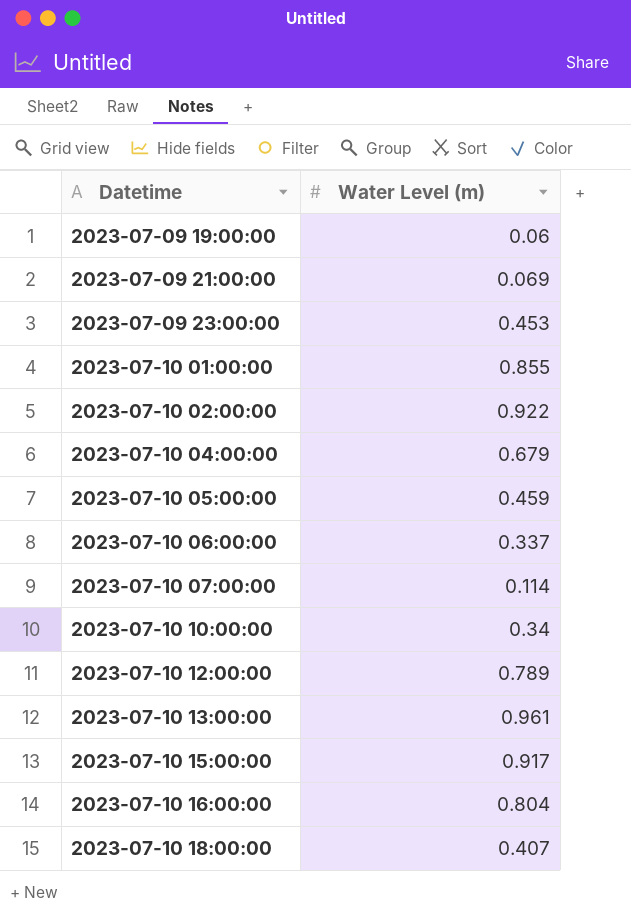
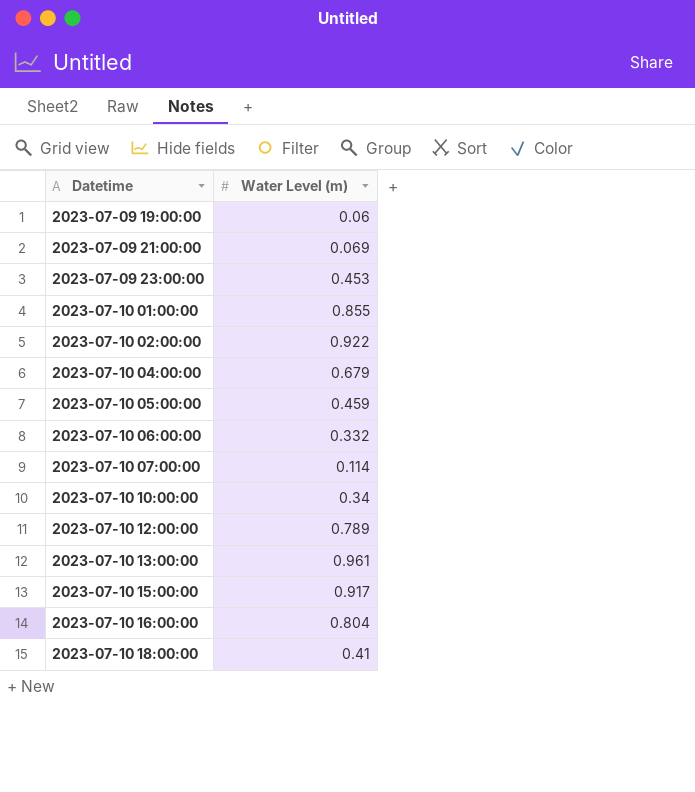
2023-07-10 06:00:00 | Water Level (m): 0.337 -> 0.332
2023-07-10 18:00:00 | Water Level (m): 0.407 -> 0.41

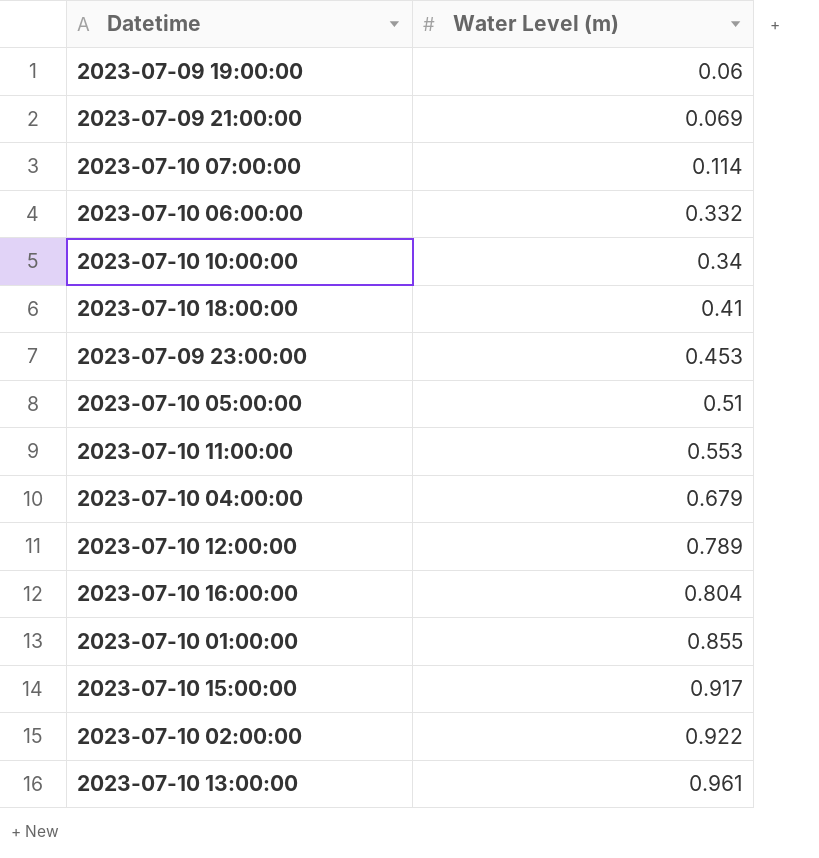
row order: Datetime ascending -> Water Level (m) ascending
2023-07-10 05:00:00 | Water Level (m): 0.459 -> 0.51
row 2023-07-10 11:00:00: none -> 0.553

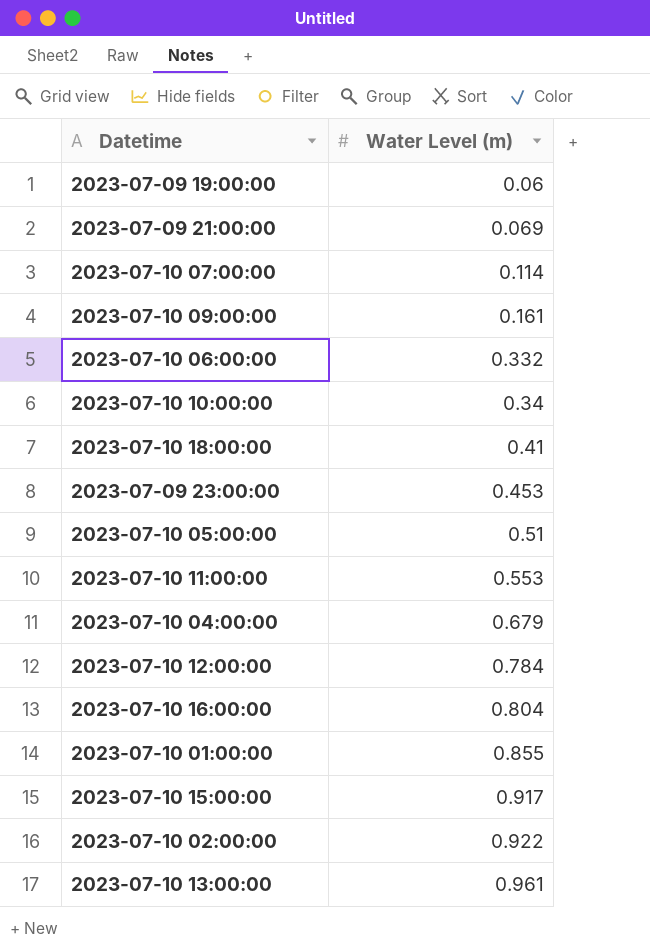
row 2023-07-10 09:00:00: none -> 0.161
2023-07-10 12:00:00 | Water Level (m): 0.789 -> 0.784

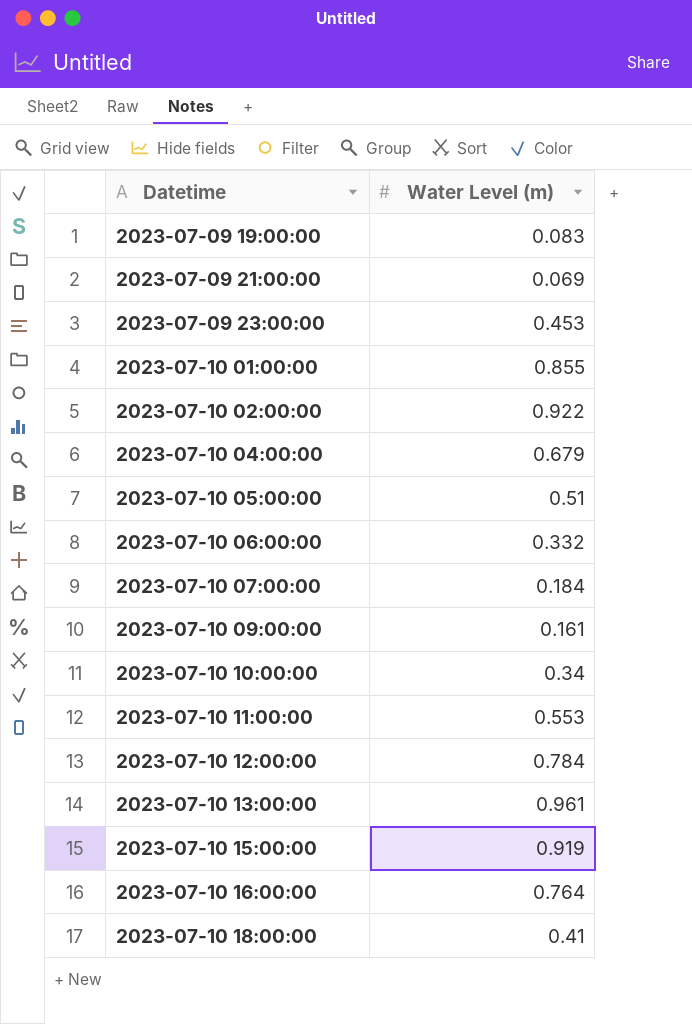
row order: Water Level (m) ascending -> Datetime ascending
2023-07-09 19:00:00 | Water Level (m): 0.06 -> 0.083
2023-07-10 07:00:00 | Water Level (m): 0.114 -> 0.184
2023-07-10 15:00:00 | Water Level (m): 0.917 -> 0.919
2023-07-10 16:00:00 | Water Level (m): 0.804 -> 0.764

